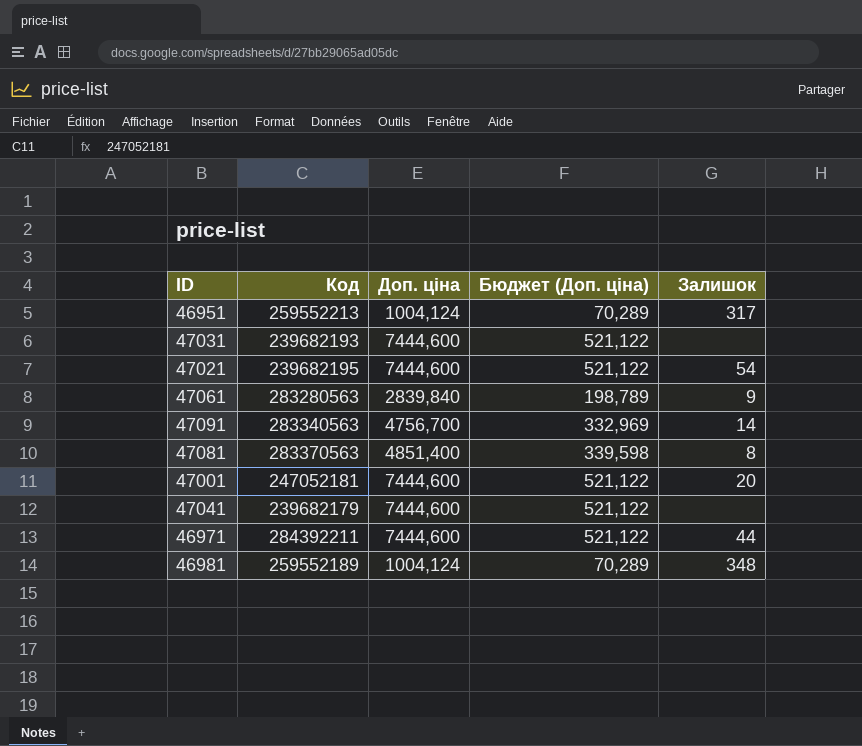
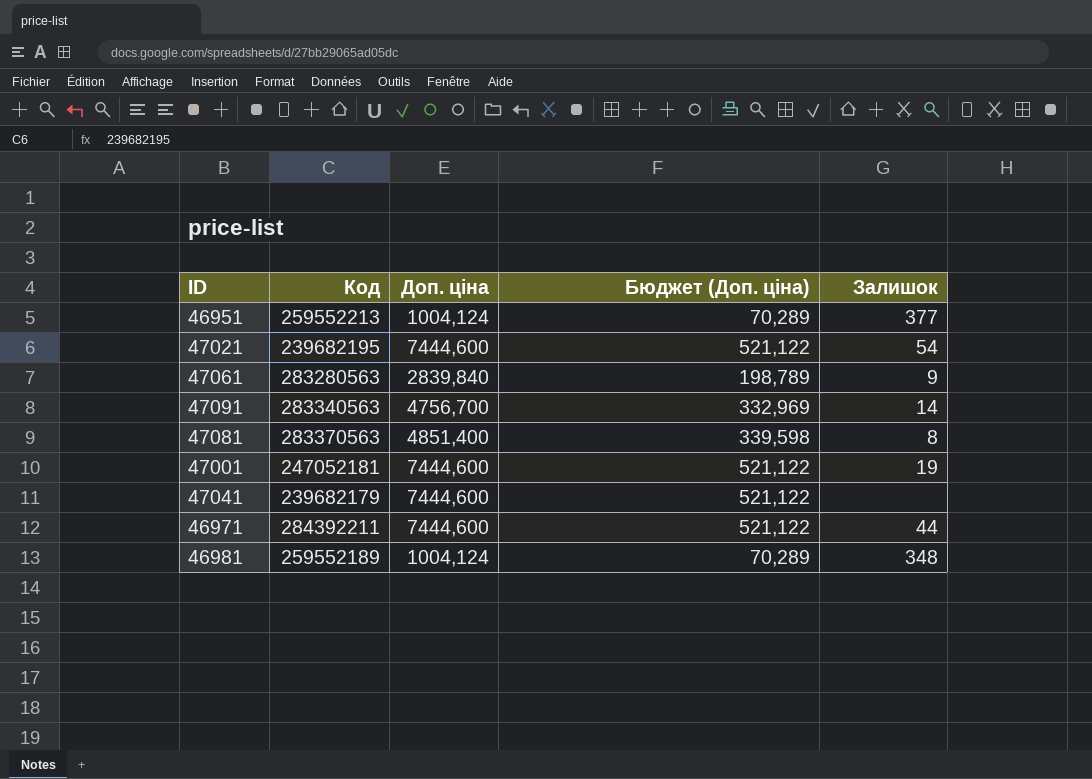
row 47031: 239682193 | 7444,600 | 521,122 | none -> none
46951 | Залишок: 317 -> 377
47001 | Залишок: 20 -> 19

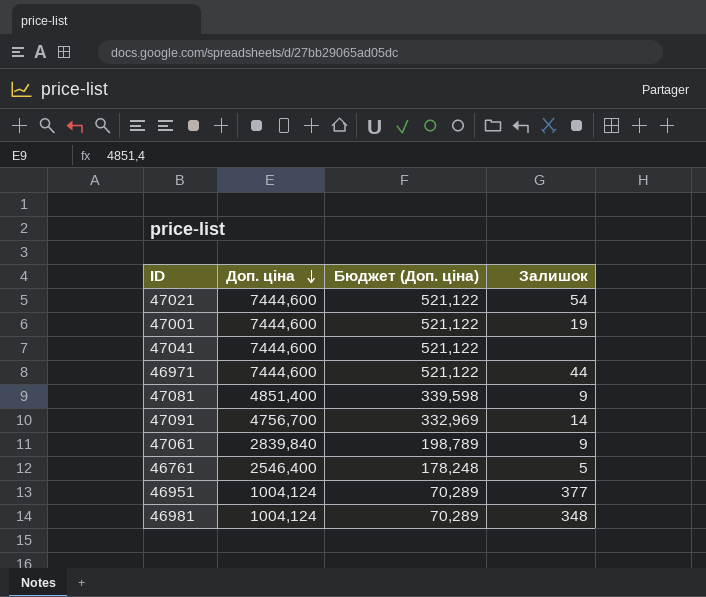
row order: none -> Доп. ціна descending
column Код | position: 2 -> none
47081 | Залишок: 8 -> 9
row 46761: none -> 2546,400 | 178,248 | 5

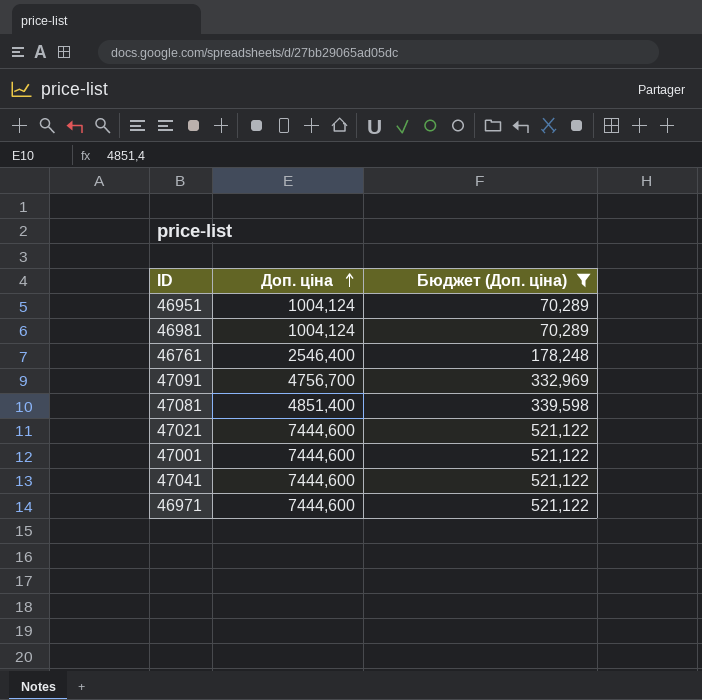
filter: none -> Бюджет (Доп. ціна) != 198,789
row order: Доп. ціна descending -> Доп. ціна ascending
column Залишок | position: 4 -> none

